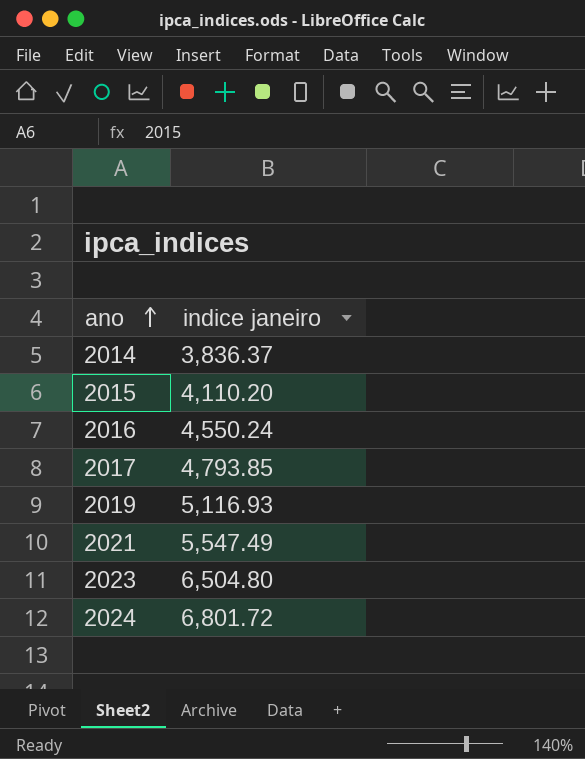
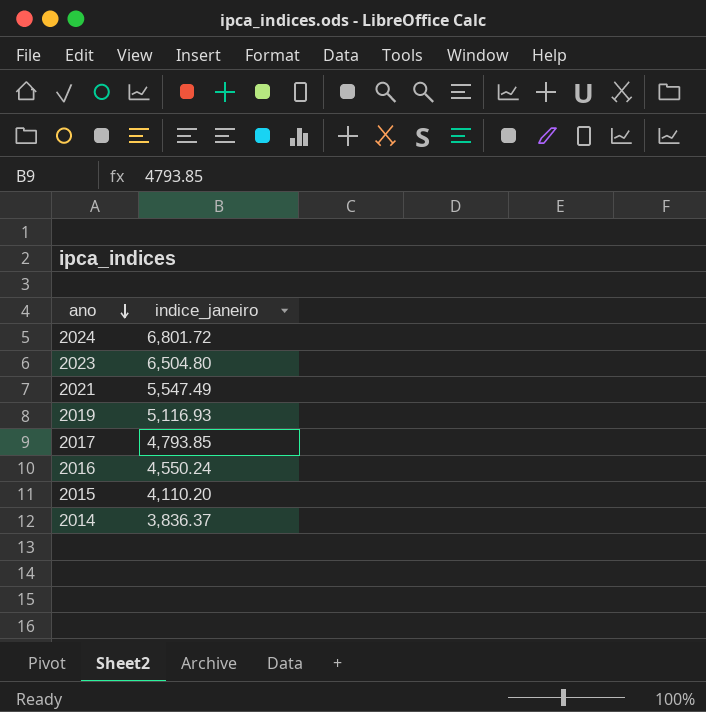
row order: ano ascending -> ano descending
column name: indice janeiro -> indice_janeiro

